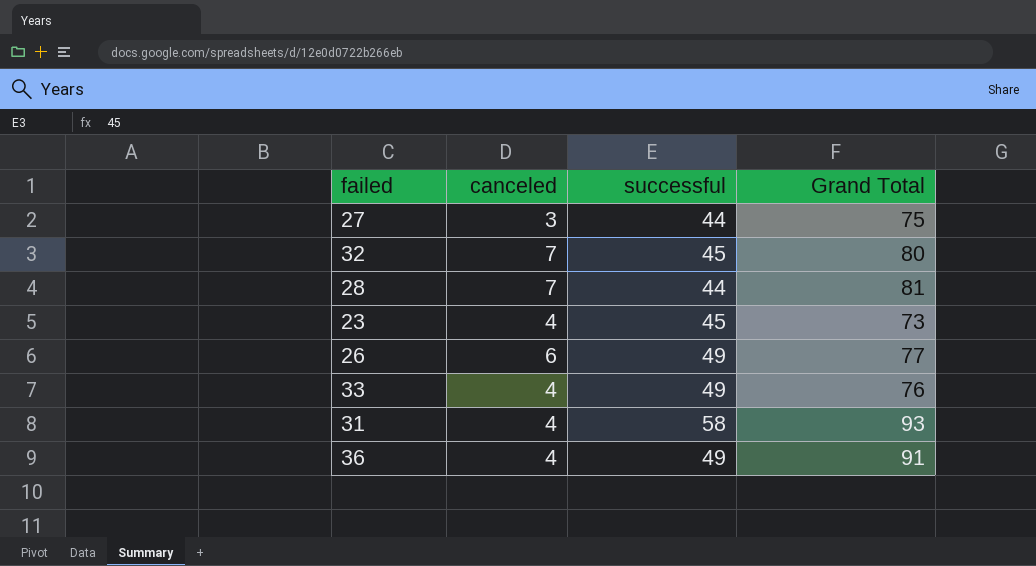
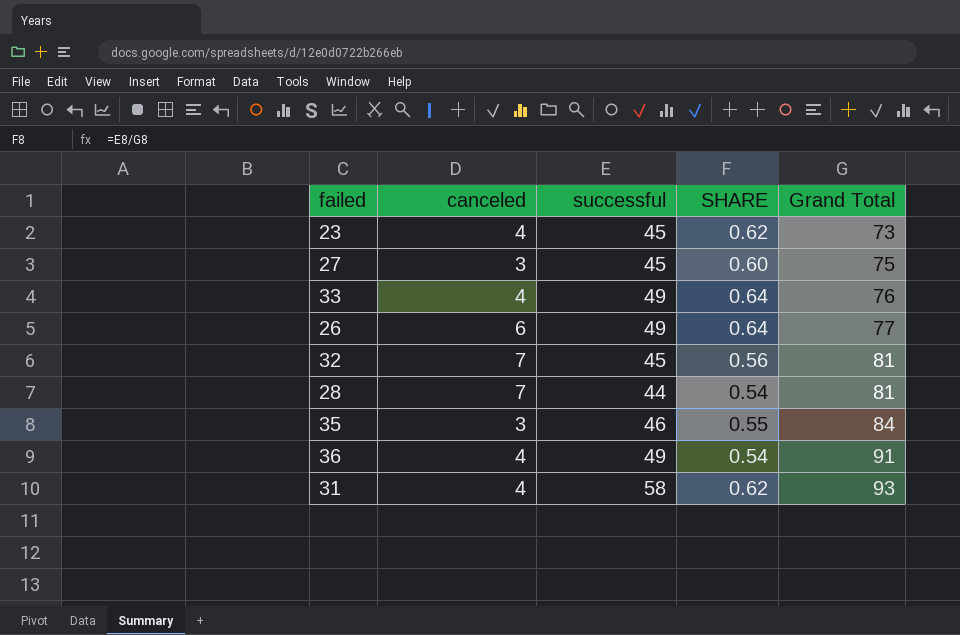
row order: none -> Grand Total ascending
column SHARE | formula: none -> [successful] / [Grand Total]
27 | successful: 44 -> 45
32 | Grand Total: 80 -> 81
row 35: none -> 3 | 46 | 0.55 | 84

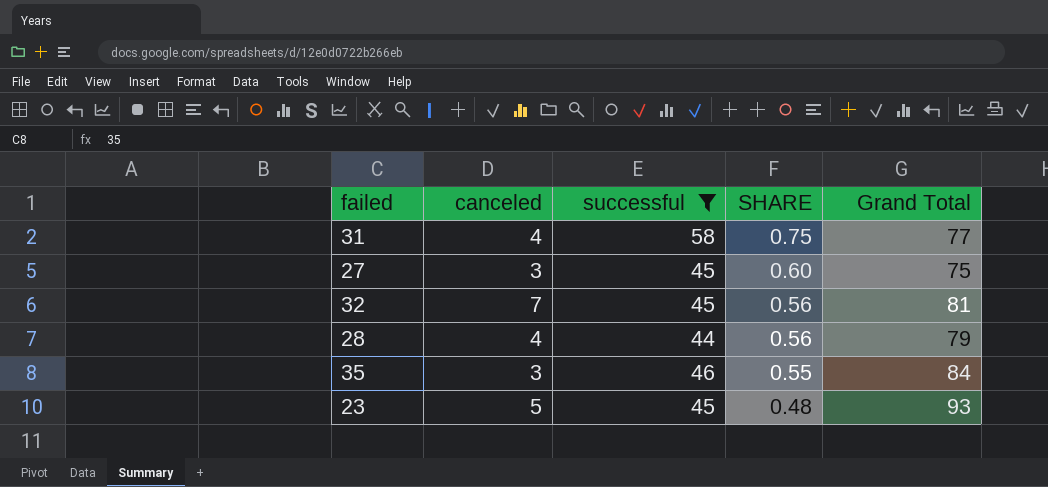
filter: none -> successful != 49
row order: Grand Total ascending -> SHARE descending
31 | SHARE: 0.62 -> 0.75
31 | Grand Total: 93 -> 77
28 | canceled: 7 -> 4
28 | SHARE: 0.54 -> 0.56
28 | Grand Total: 81 -> 79
23 | canceled: 4 -> 5
23 | SHARE: 0.62 -> 0.48
23 | Grand Total: 73 -> 93

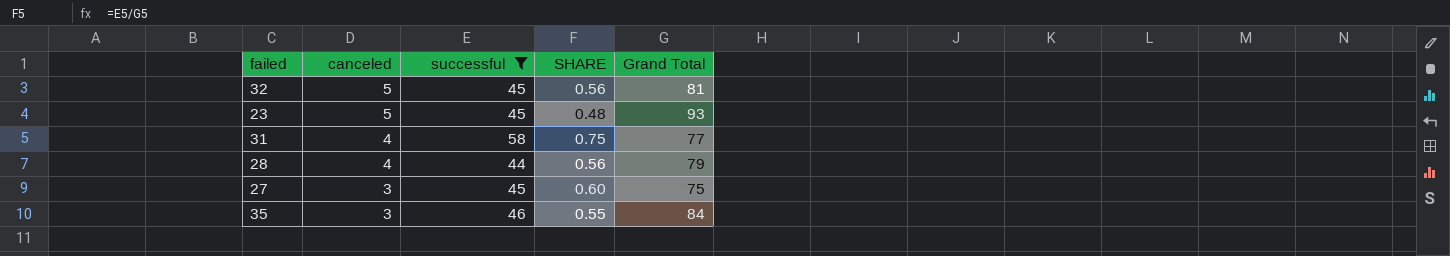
row order: SHARE descending -> canceled descending
32 | canceled: 7 -> 5

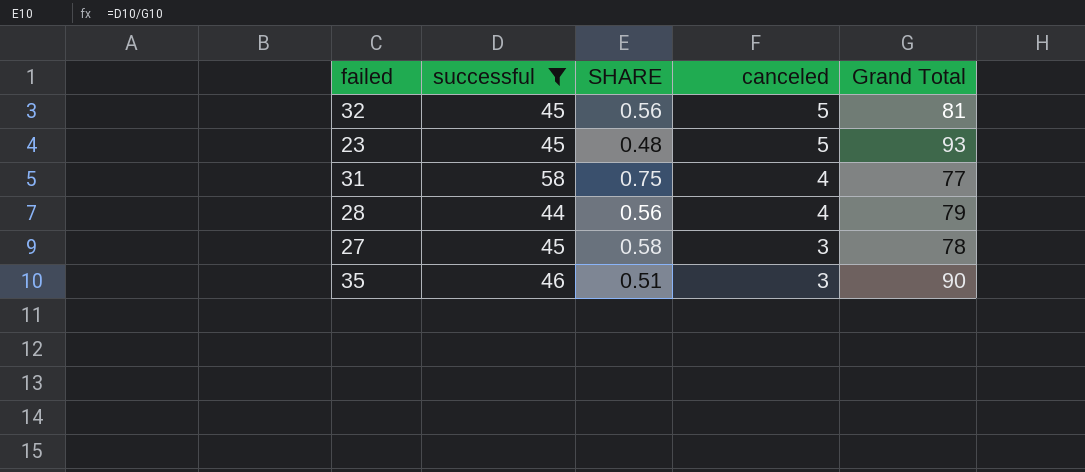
column canceled | position: 2 -> 4
27 | SHARE: 0.60 -> 0.58
27 | Grand Total: 75 -> 78
35 | SHARE: 0.55 -> 0.51
35 | Grand Total: 84 -> 90

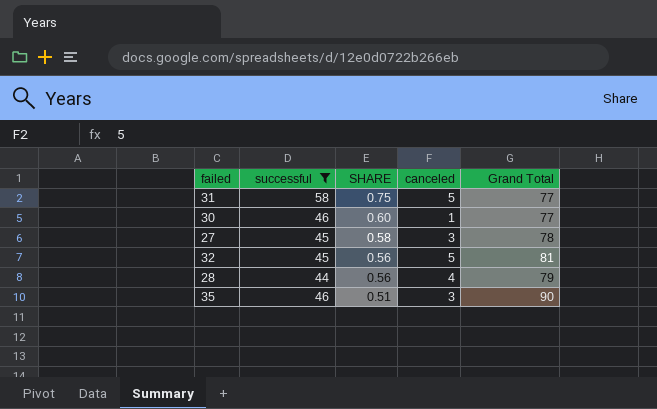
row order: canceled descending -> SHARE descending
row 23: 45 | 0.48 | 5 | 93 -> none
31 | canceled: 4 -> 5
row 30: none -> 46 | 0.60 | 1 | 77

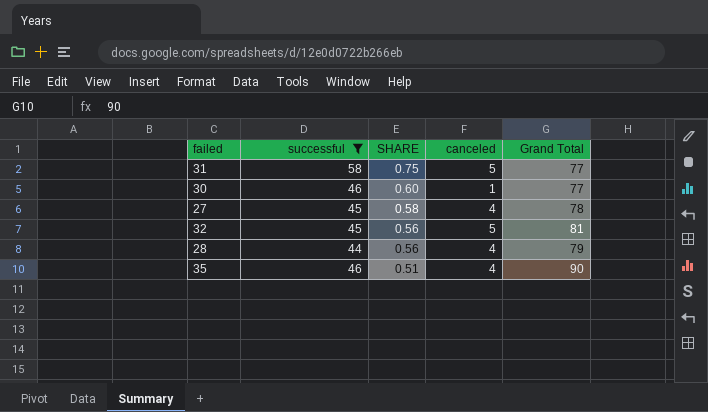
27 | canceled: 3 -> 4
35 | canceled: 3 -> 4

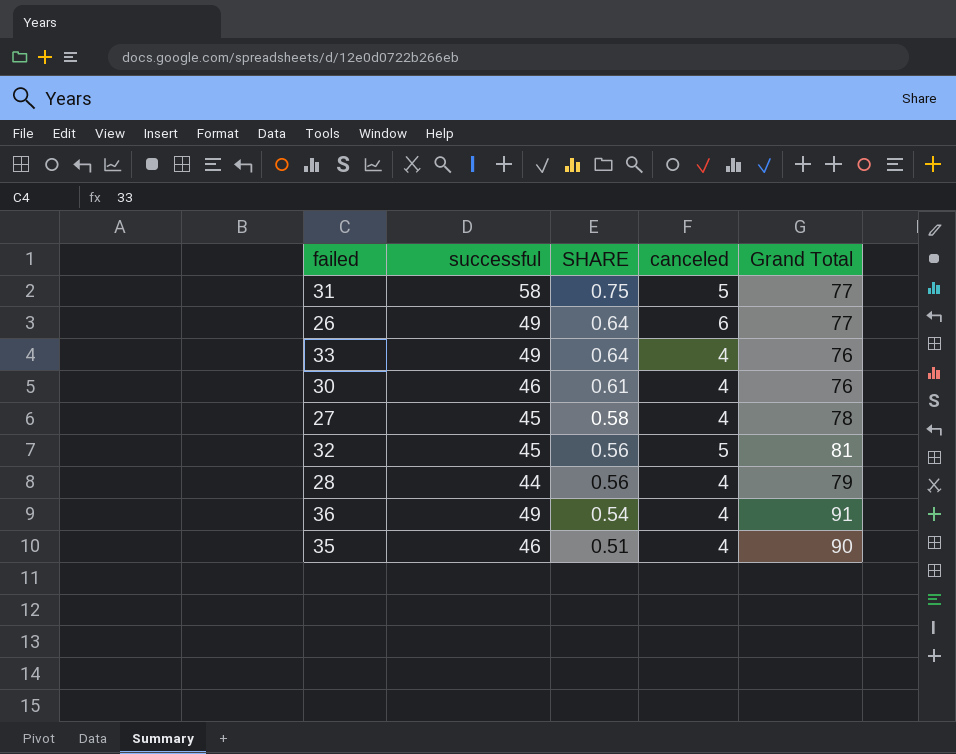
filter: successful != 49 -> none
30 | SHARE: 0.60 -> 0.61
30 | canceled: 1 -> 4
30 | Grand Total: 77 -> 76

